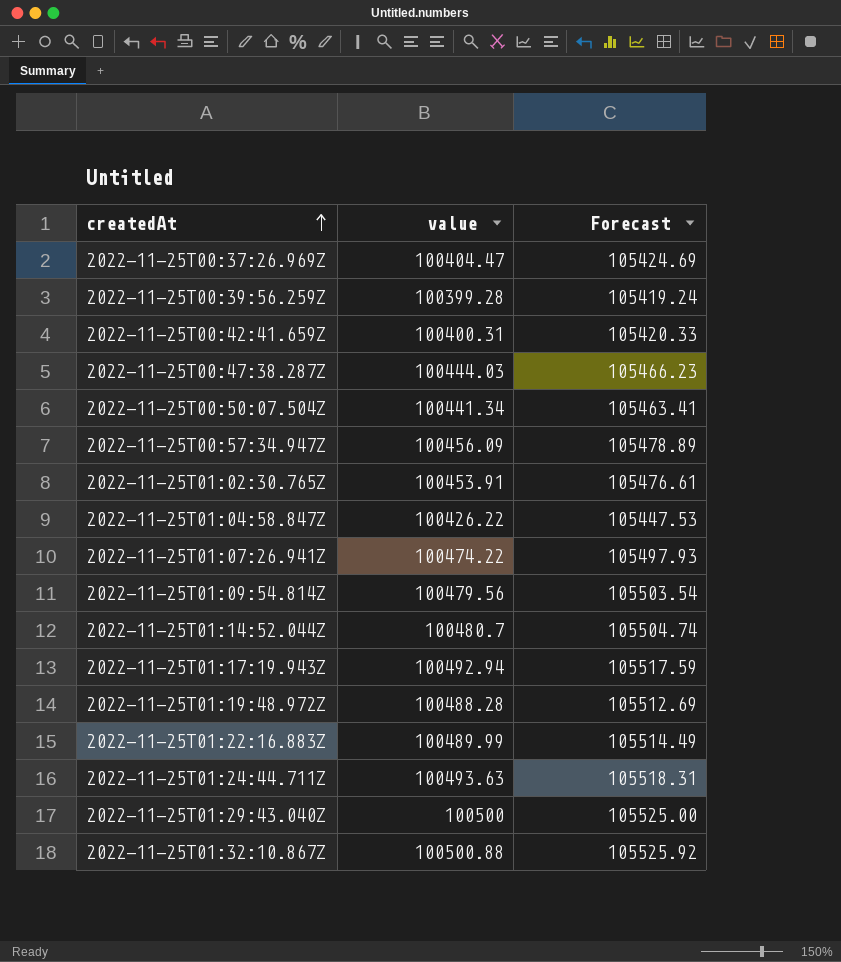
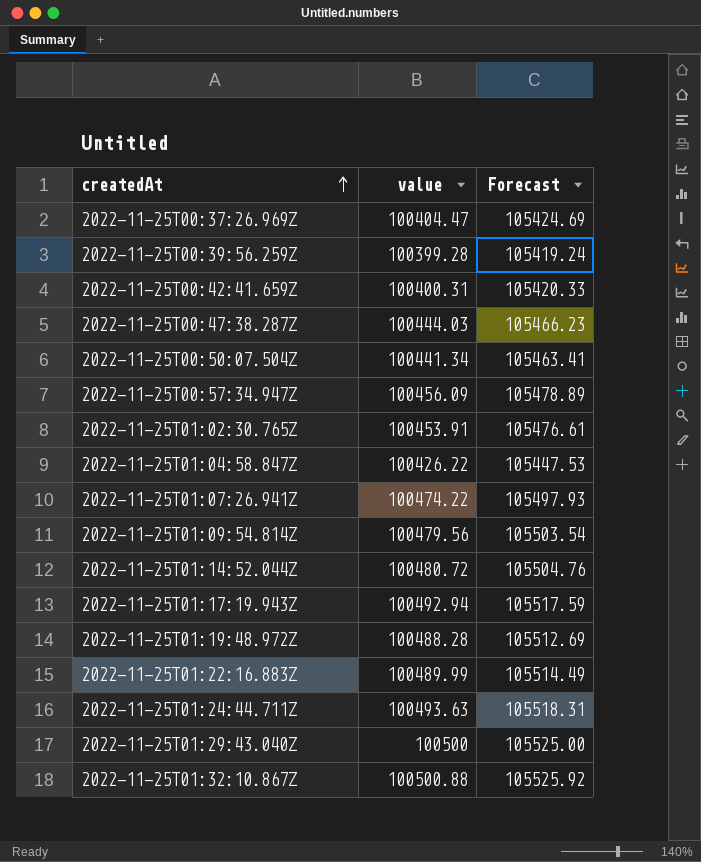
2022-11-25T01:14:52.044Z | value: 100480.7 -> 100480.72
2022-11-25T01:14:52.044Z | Forecast: 105504.74 -> 105504.76

